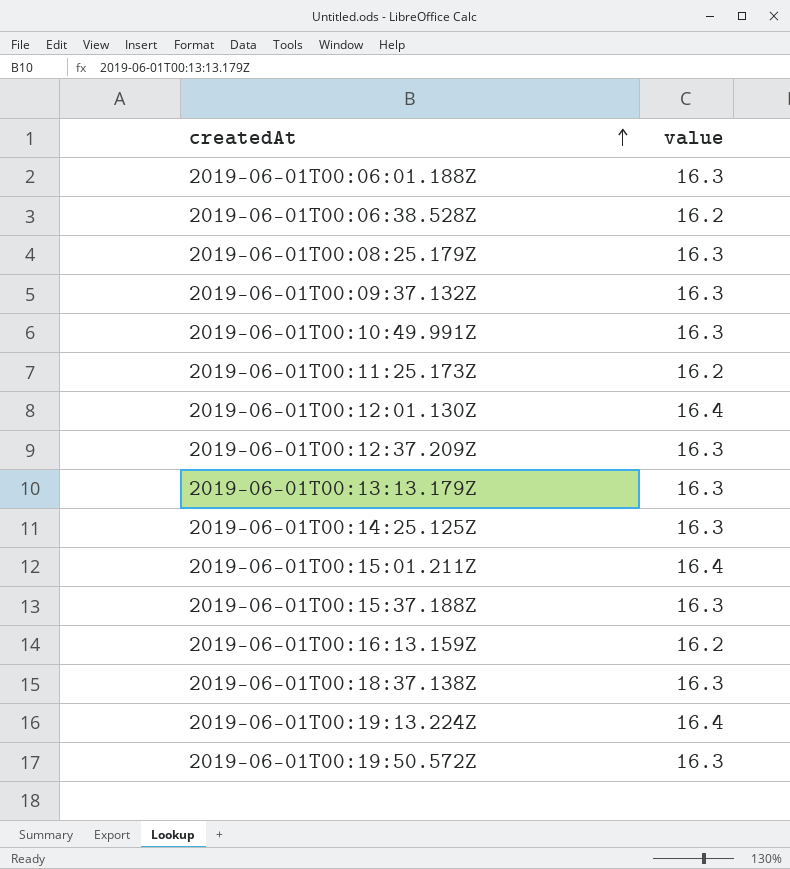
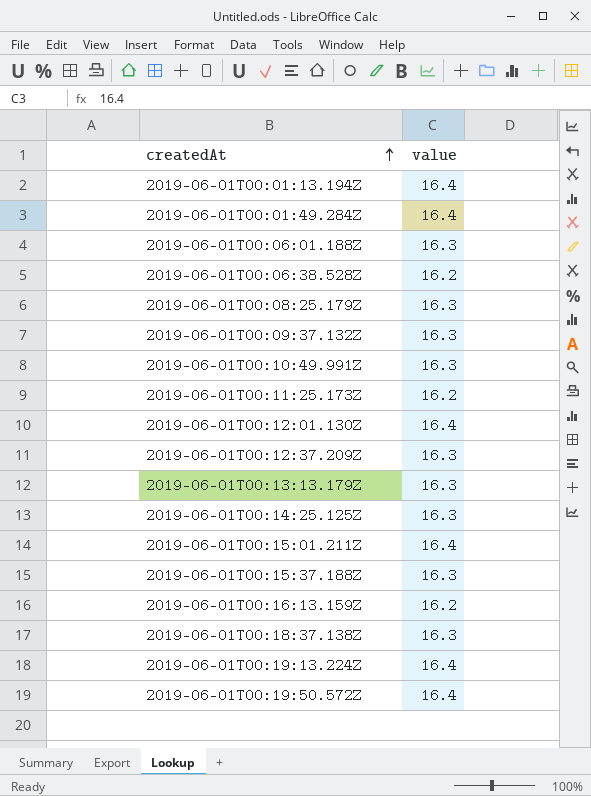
row 2019-06-01T00:01:13.194Z: none -> 16.4
row 2019-06-01T00:01:49.284Z: none -> 16.4
2019-06-01T00:19:50.572Z | value: 16.3 -> 16.4

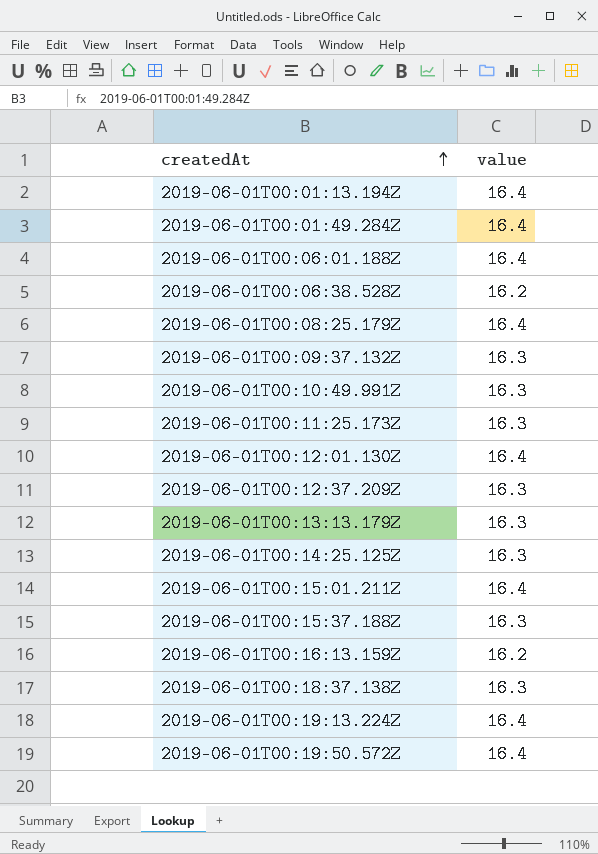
2019-06-01T00:06:01.188Z | value: 16.3 -> 16.4
2019-06-01T00:08:25.179Z | value: 16.3 -> 16.4
2019-06-01T00:11:25.173Z | value: 16.2 -> 16.3

